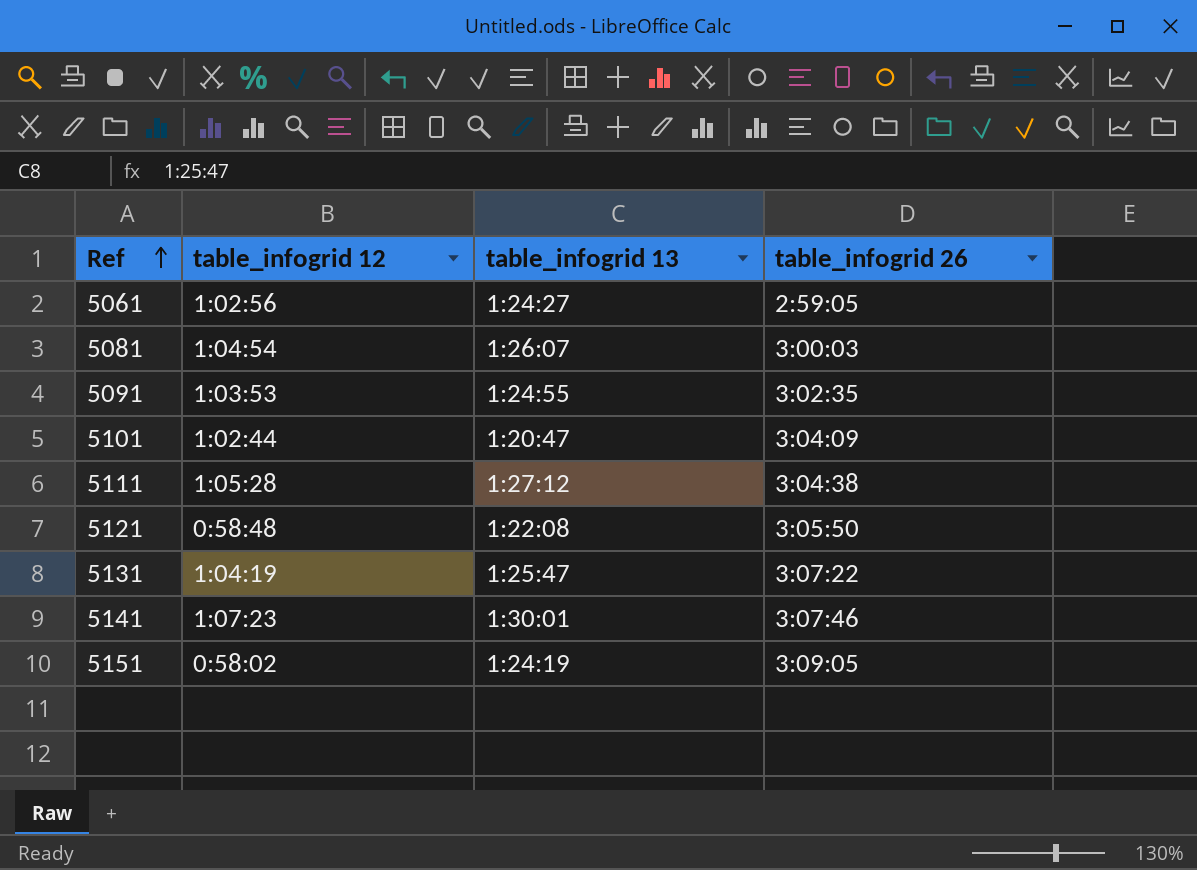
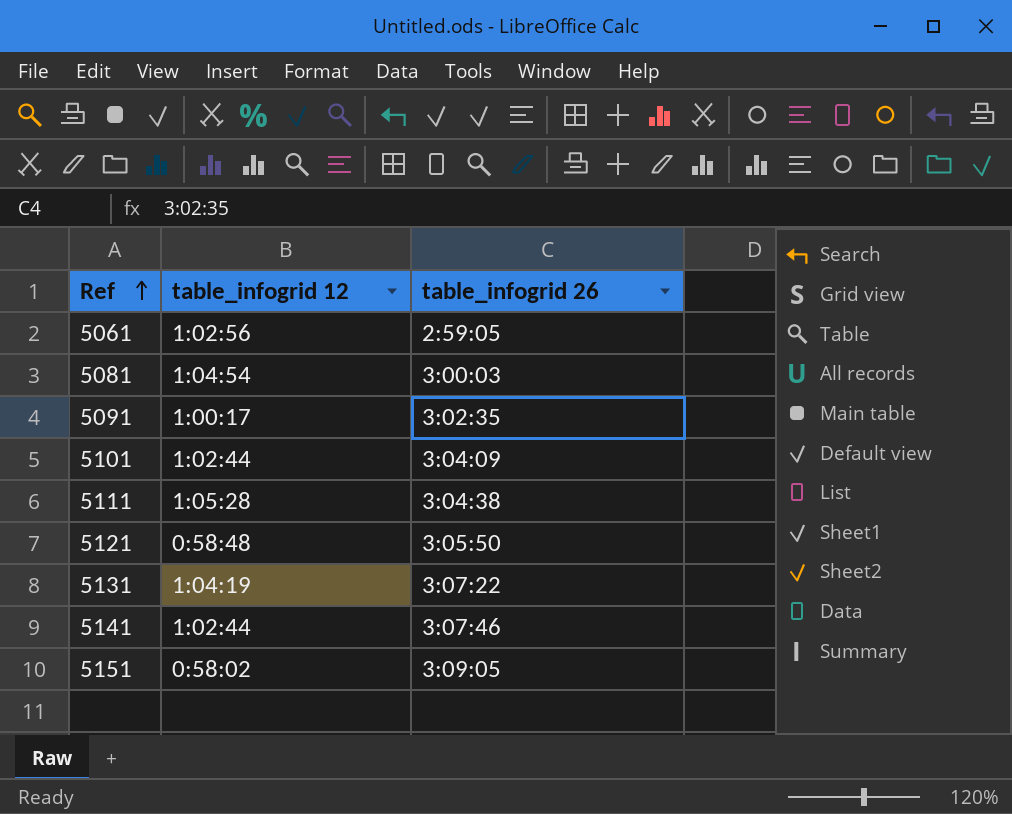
column table_infogrid 13 | position: 3 -> none
5091 | table_infogrid 12: 1:03:53 -> 1:00:17
5141 | table_infogrid 12: 1:07:23 -> 1:02:44

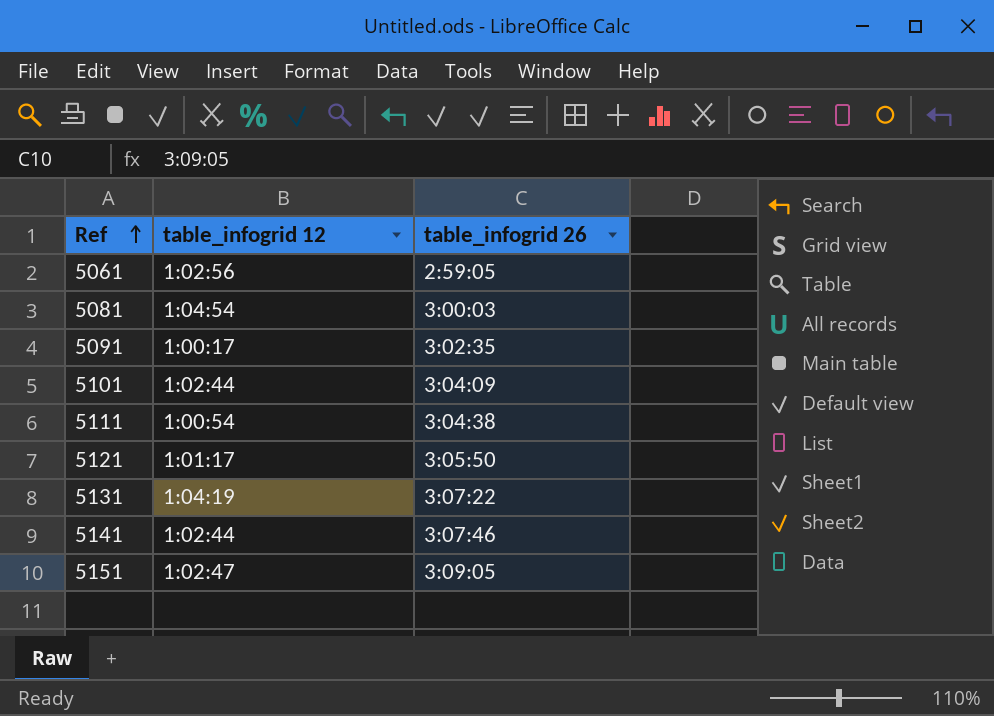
5111 | table_infogrid 12: 1:05:28 -> 1:00:54
5121 | table_infogrid 12: 0:58:48 -> 1:01:17
5151 | table_infogrid 12: 0:58:02 -> 1:02:47

